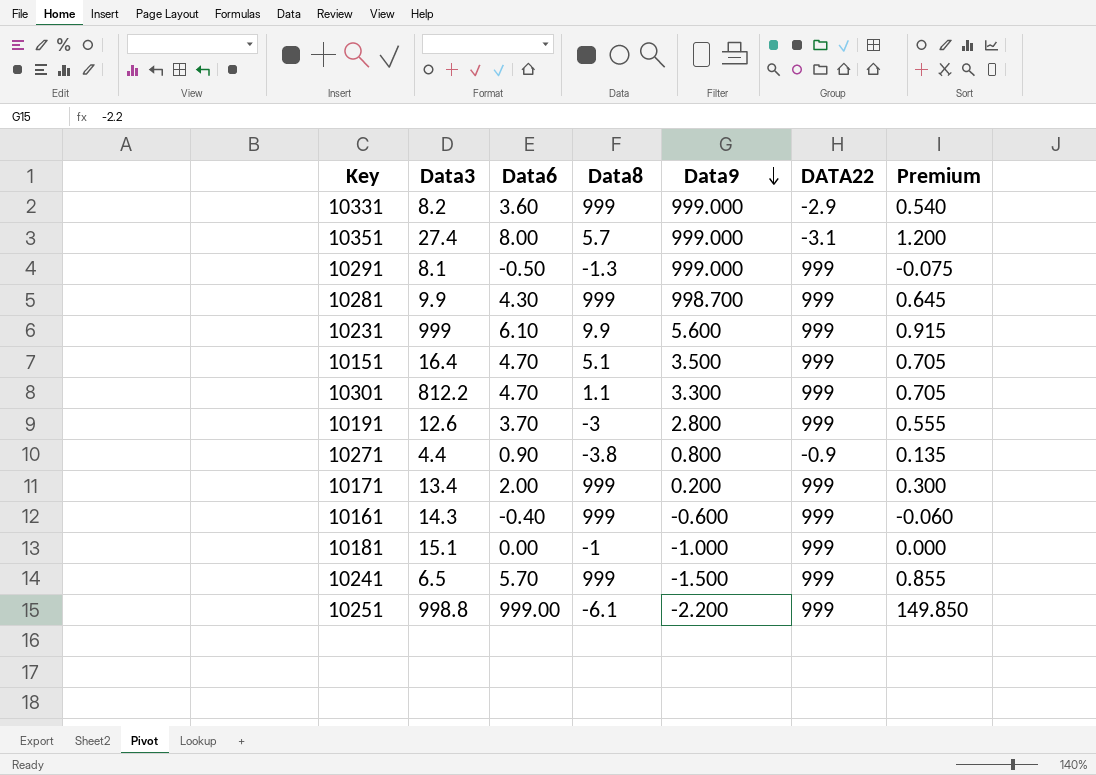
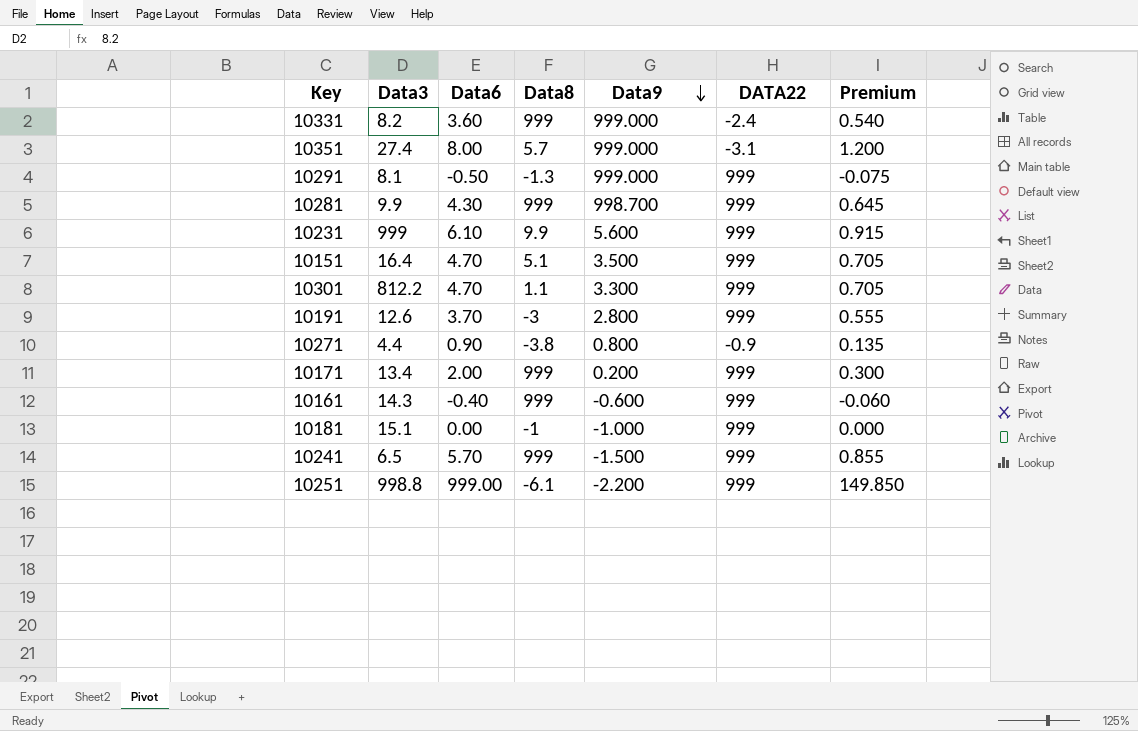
10331 | DATA22: -2.9 -> -2.4

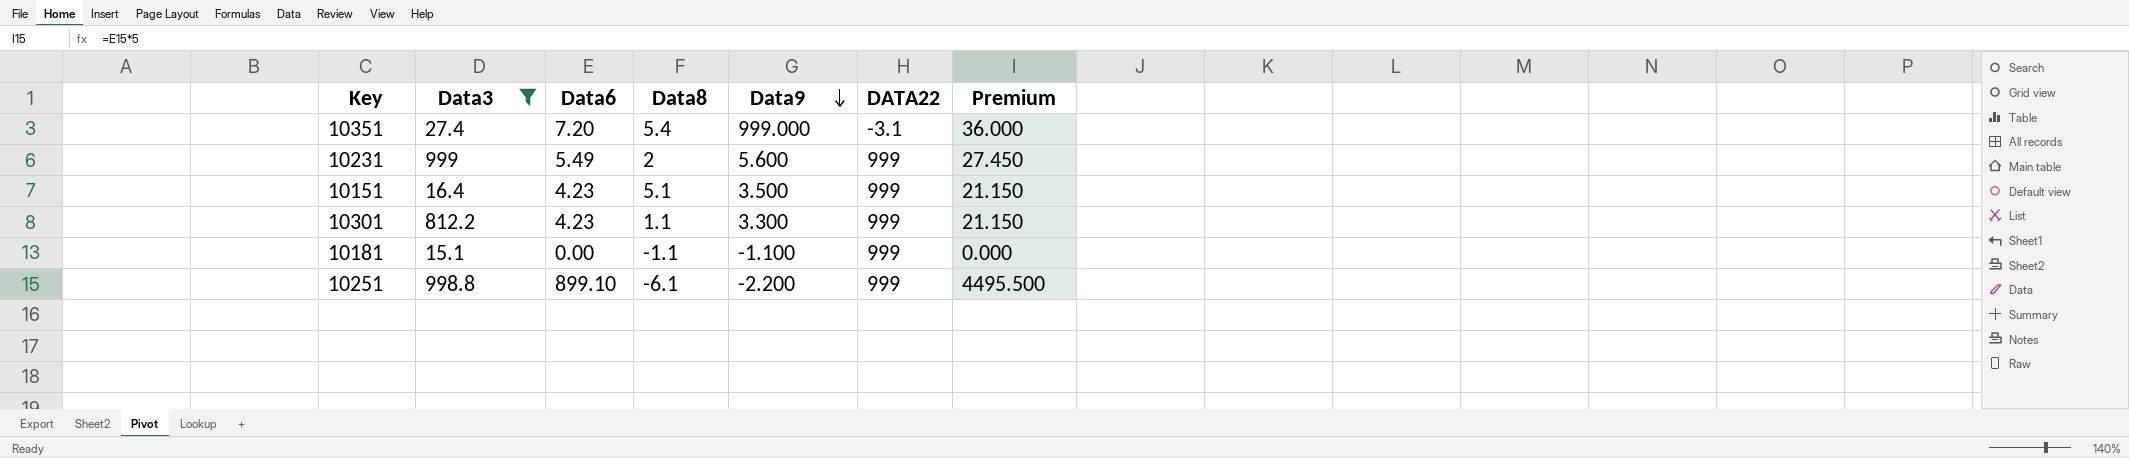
filter: none -> Data3 >= 15.1
column Premium | formula: [Data6] * 0.15 -> [Data6] * 5
10351 | Data6: 8.00 -> 7.20
10351 | Data8: 5.7 -> 5.4
10231 | Data6: 6.10 -> 5.49
10231 | Data8: 9.9 -> 2
10151 | Data6: 4.70 -> 4.23
10301 | Data6: 4.70 -> 4.23
10181 | Data8: -1 -> -1.1
10181 | Data9: -1.000 -> -1.100
10251 | Data6: 999.00 -> 899.10

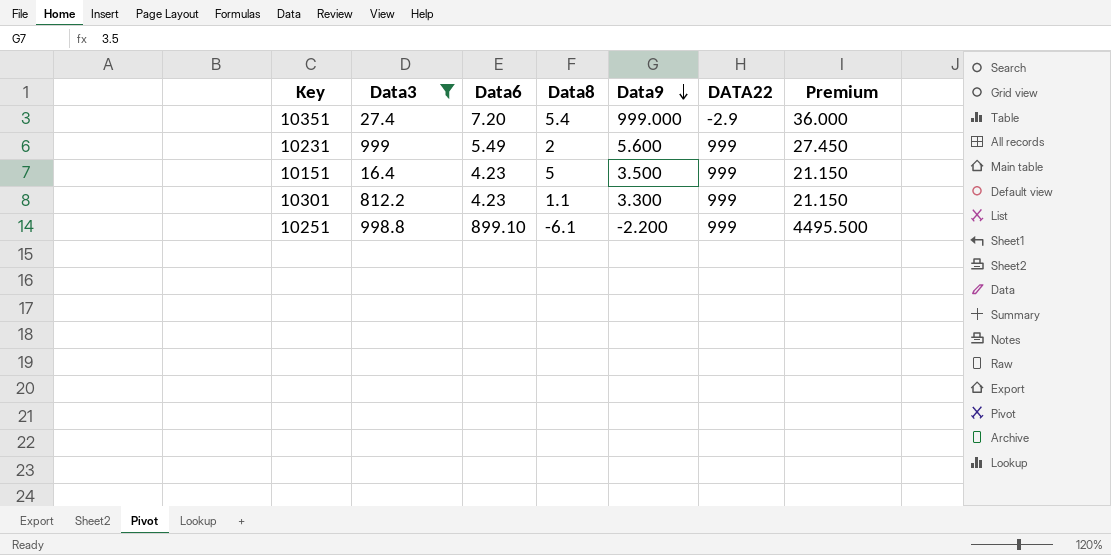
row 10181: 15.1 | 0.00 | -1.1 | -1.100 | 999 | 0.000 -> none
10351 | DATA22: -3.1 -> -2.9
10151 | Data8: 5.1 -> 5

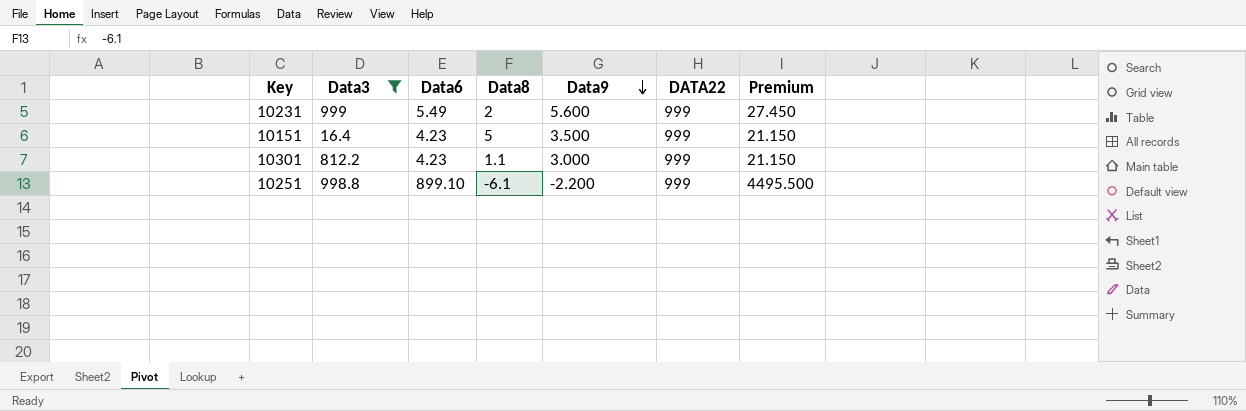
row 10351: 27.4 | 7.20 | 5.4 | 999.000 | -2.9 | 36.000 -> none
10301 | Data9: 3.300 -> 3.000

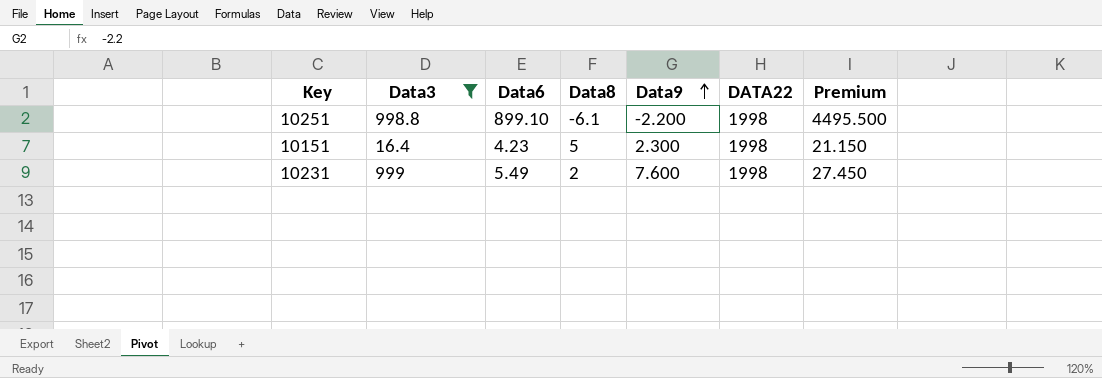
row order: Data9 descending -> Data9 ascending
row 10301: 812.2 | 4.23 | 1.1 | 3.000 | 999 | 21.150 -> none
10251 | DATA22: 999 -> 1998
10151 | Data9: 3.500 -> 2.300
10151 | DATA22: 999 -> 1998
10231 | Data9: 5.600 -> 7.600
10231 | DATA22: 999 -> 1998

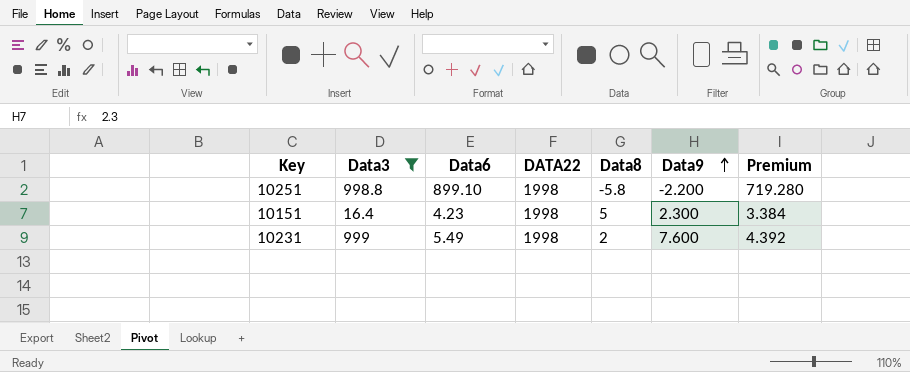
column DATA22 | position: 6 -> 4
column Premium | formula: [Data6] * 5 -> [Data6] * 0.8
10251 | Data8: -6.1 -> -5.8

